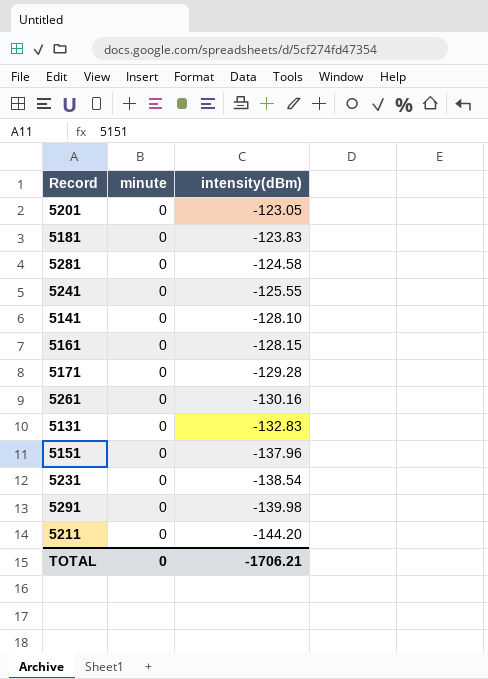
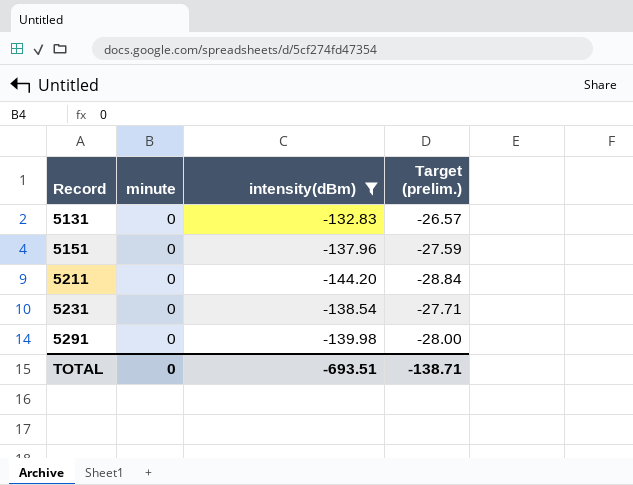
filter: none -> intensity(dBm) <= -132.83
row order: intensity(dBm) descending -> Record ascending
column Target (prelim.) | formula: none -> [intensity(dBm)] * 0.2
TOTAL | intensity(dBm): -1706.21 -> -693.51

